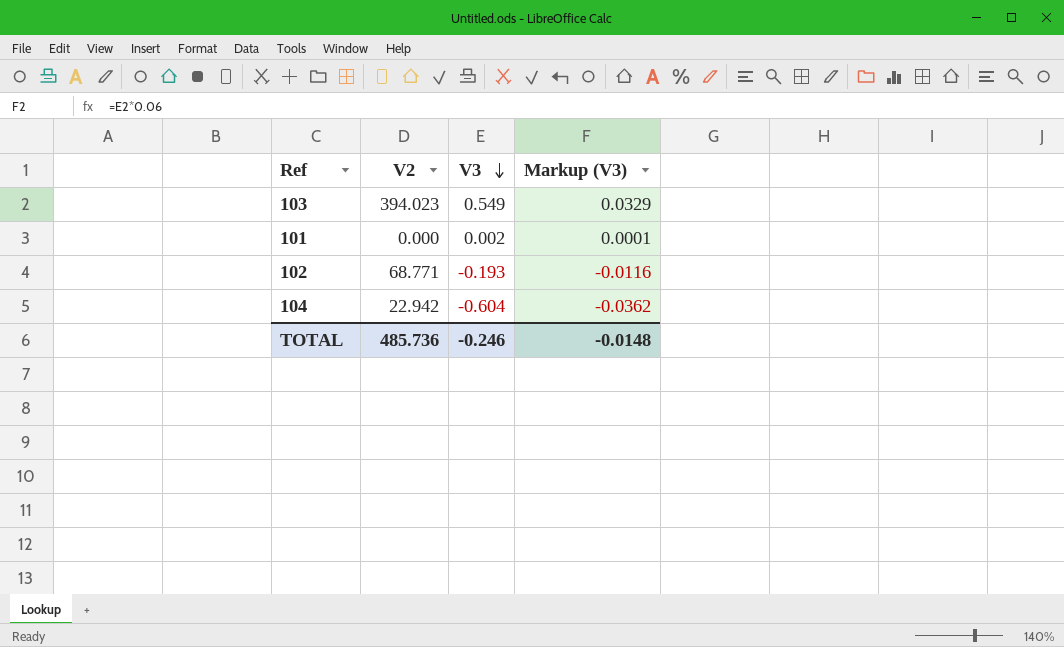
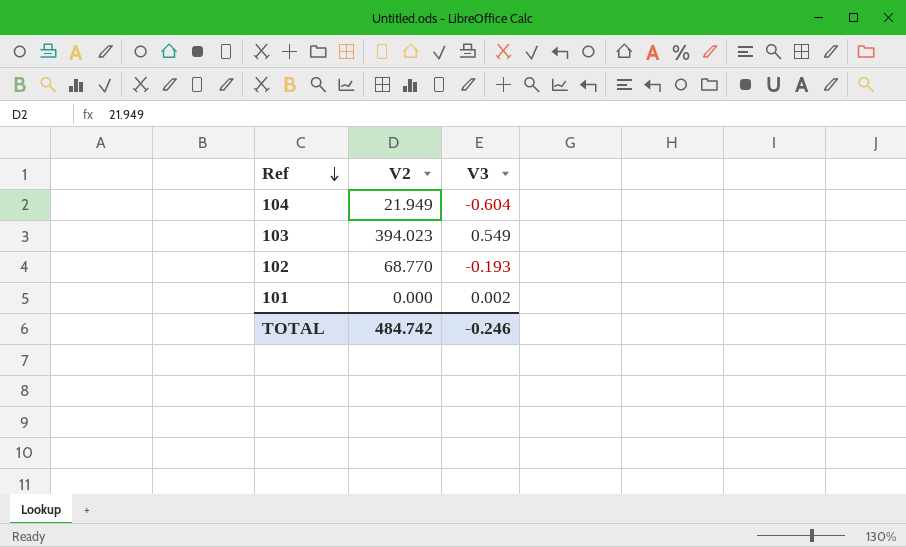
row order: V3 descending -> Ref descending
column Markup (V3) | formula: [V3] * 0.06 -> none
104 | V2: 22.942 -> 21.949
102 | V2: 68.771 -> 68.770
TOTAL | V2: 485.736 -> 484.742

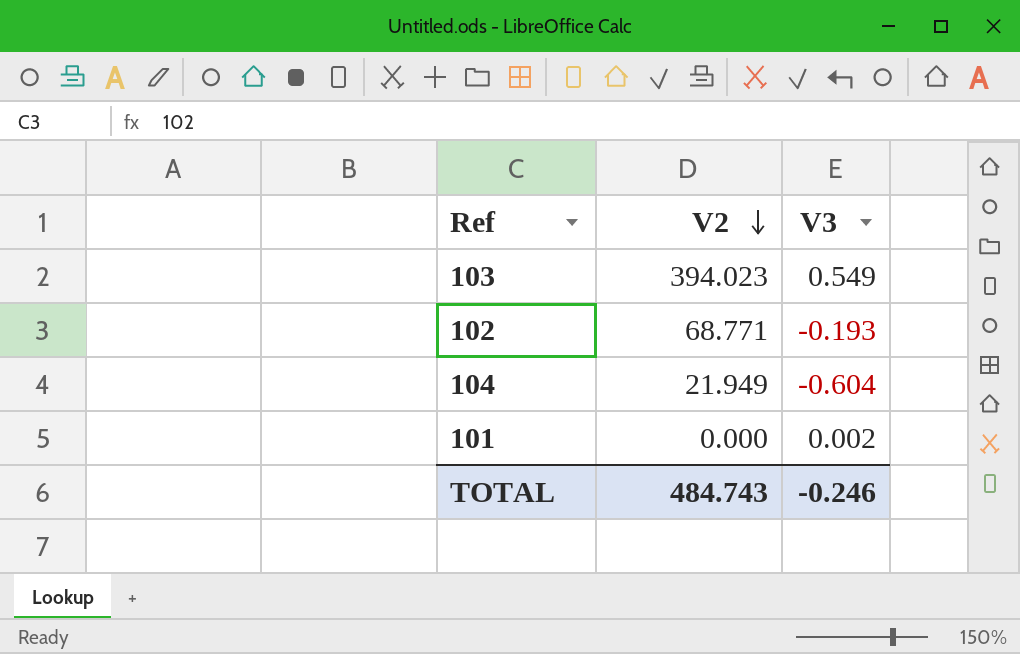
row order: Ref descending -> V2 descending
102 | V2: 68.770 -> 68.771
TOTAL | V2: 484.742 -> 484.743

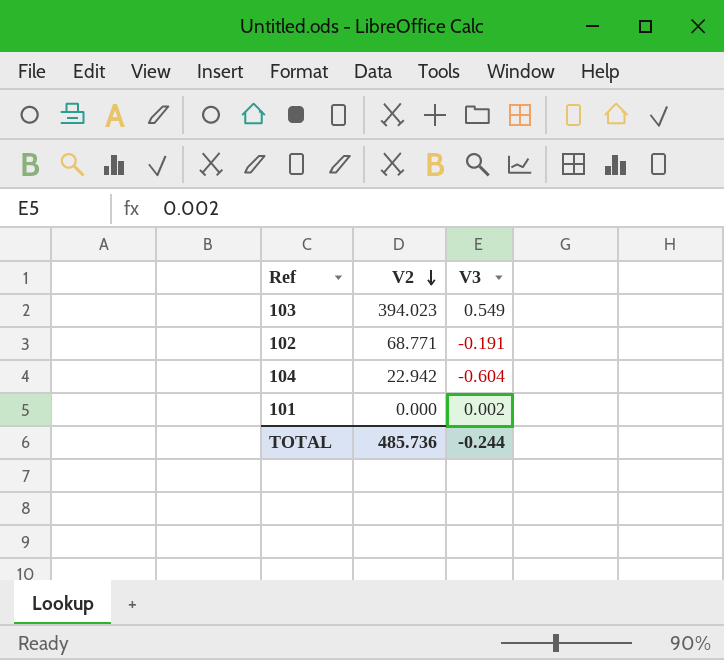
102 | V3: -0.193 -> -0.191
104 | V2: 21.949 -> 22.942
TOTAL | V2: 484.743 -> 485.736
TOTAL | V3: -0.246 -> -0.244

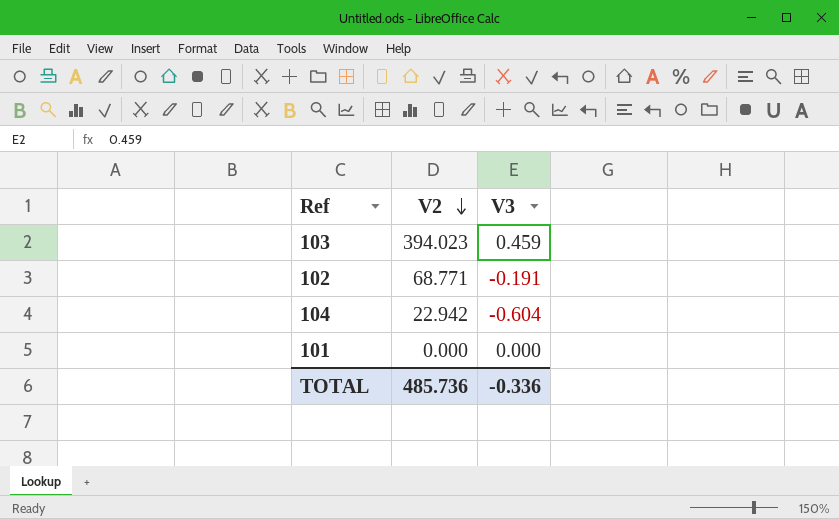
103 | V3: 0.549 -> 0.459
101 | V3: 0.002 -> 0.000
TOTAL | V3: -0.244 -> -0.336

